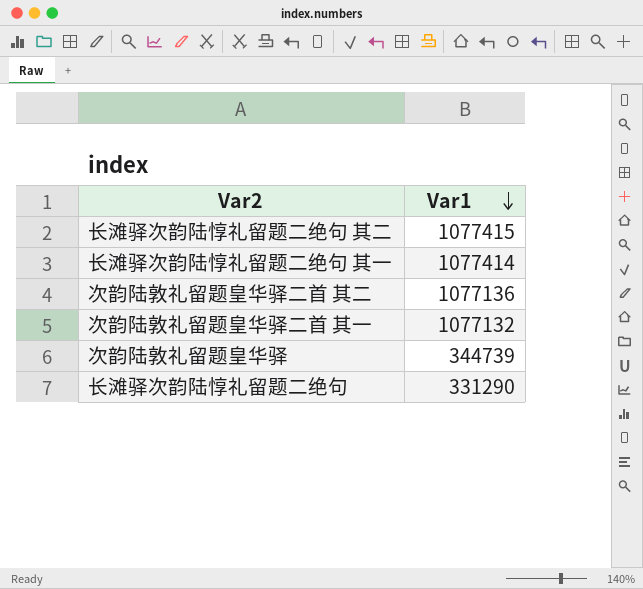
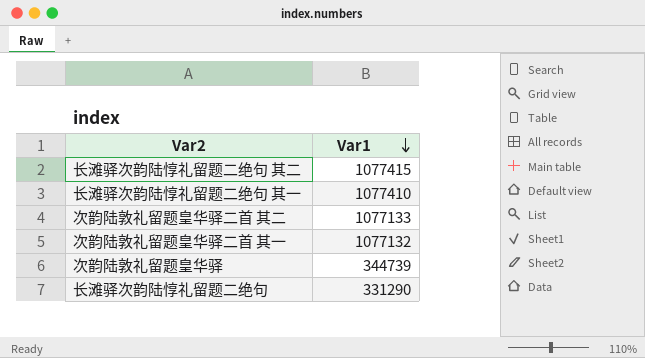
长滩驿次韵陆惇礼留题二绝句 其一 | Var1: 1077414 -> 1077410
次韵陆敦礼留题皇华驿二首 其二 | Var1: 1077136 -> 1077133

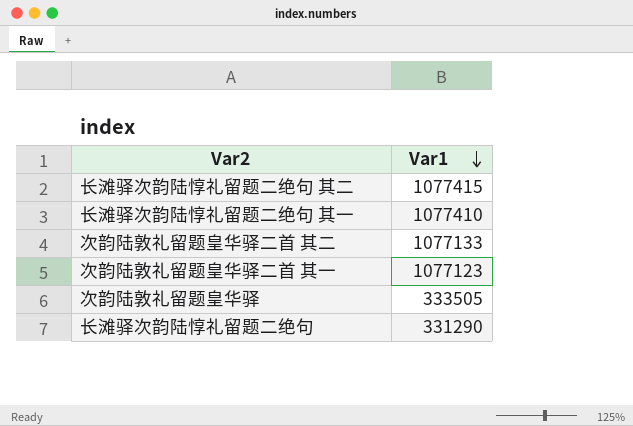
次韵陆敦礼留题皇华驿二首 其一 | Var1: 1077132 -> 1077123
次韵陆敦礼留题皇华驿 | Var1: 344739 -> 333505

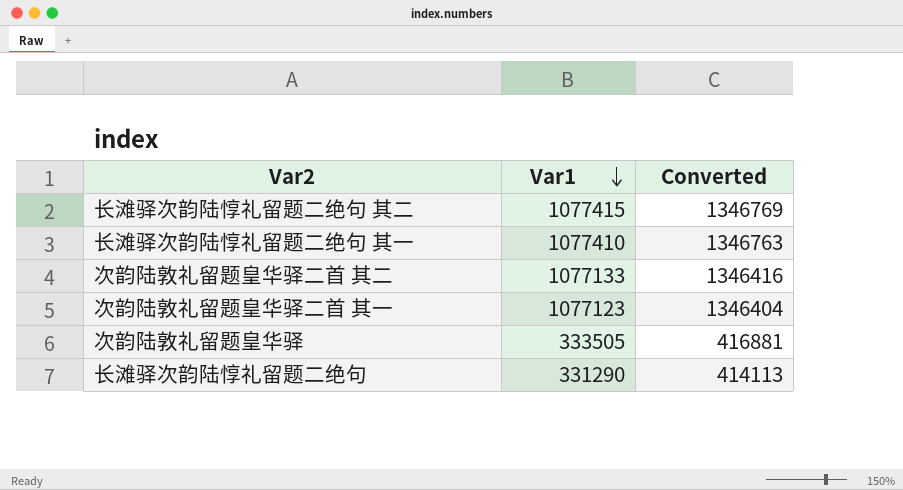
column Converted | formula: none -> [Var1] * 1.25

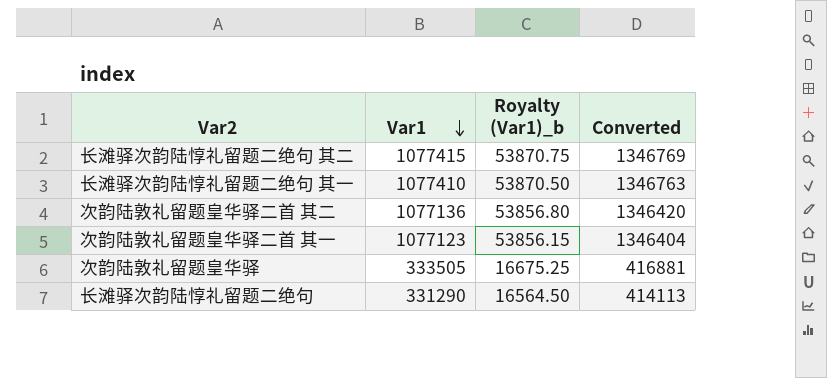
column Royalty (Var1)_b | formula: none -> [Var1] * 0.05
次韵陆敦礼留题皇华驿二首 其二 | Var1: 1077133 -> 1077136
次韵陆敦礼留题皇华驿二首 其二 | Converted: 1346416 -> 1346420

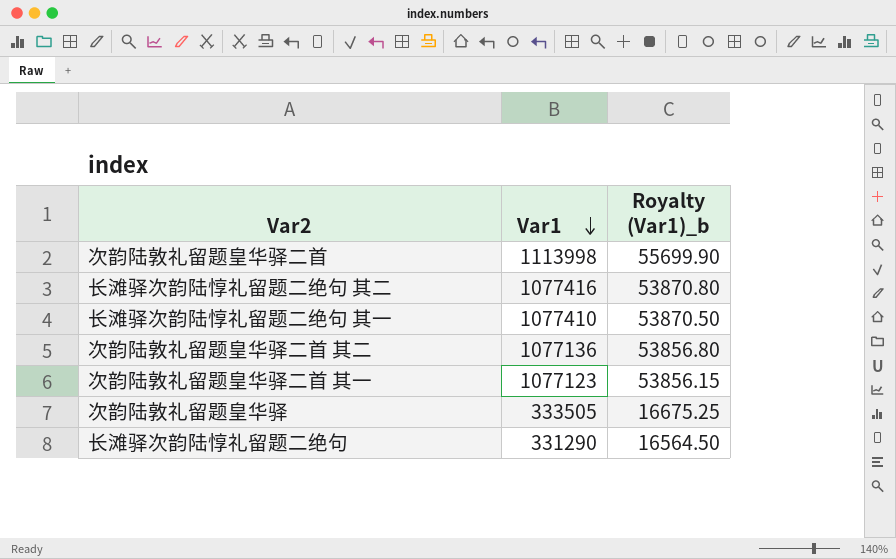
column Converted | formula: [Var1] * 1.25 -> none
row 次韵陆敦礼留题皇华驿二首: none -> 1113998 | 55699.90
长滩驿次韵陆惇礼留题二绝句 其二 | Var1: 1077415 -> 1077416
长滩驿次韵陆惇礼留题二绝句 其二 | Royalty (Var1)_b: 53870.75 -> 53870.80

